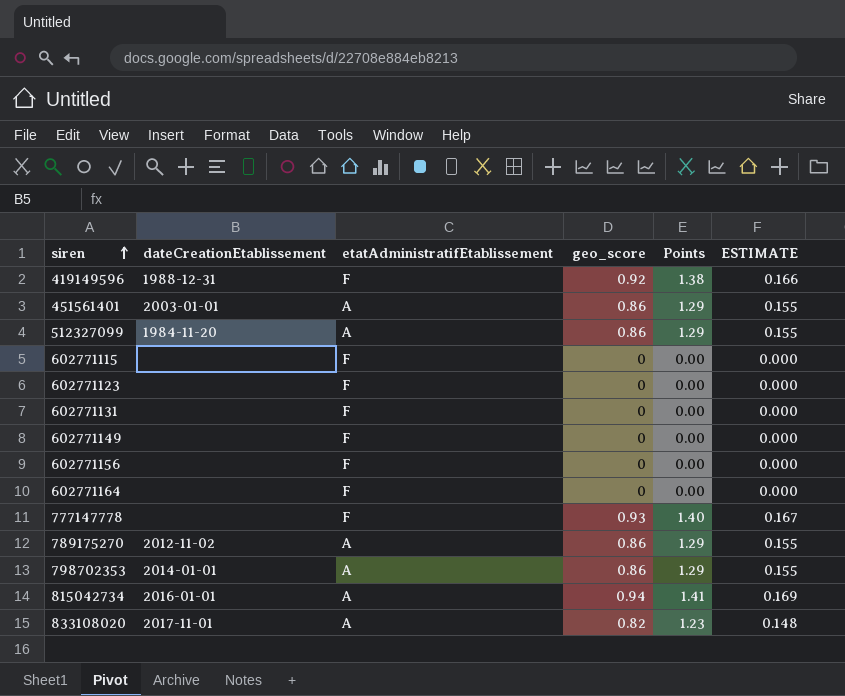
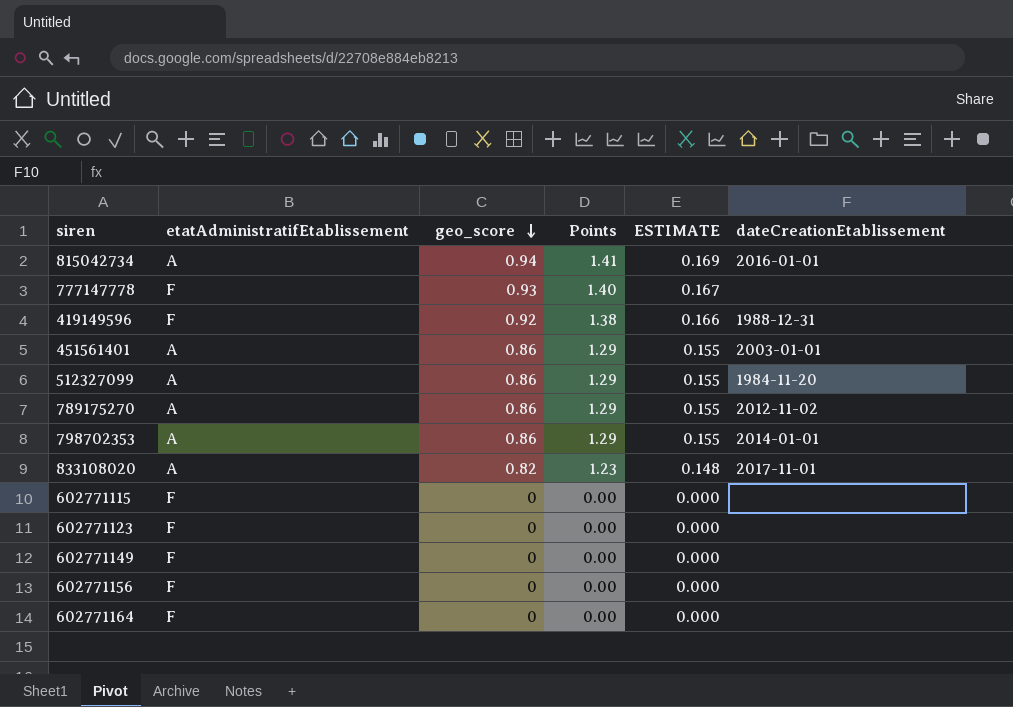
row order: siren ascending -> geo_score descending
column dateCreationEtablissement | position: 2 -> 6
row 602771131: none | F | 0 | 0.00 | 0.000 -> none

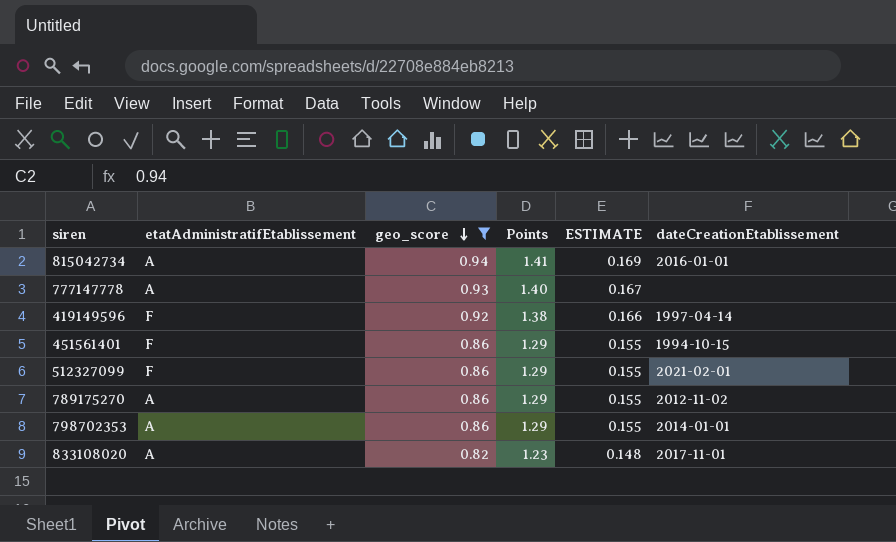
filter: none -> geo_score != 0
777147778 | etatAdministratifEtablissement: F -> A
419149596 | dateCreationEtablissement: 1988-12-31 -> 1997-04-14
451561401 | etatAdministratifEtablissement: A -> F
451561401 | dateCreationEtablissement: 2003-01-01 -> 1994-10-15
512327099 | etatAdministratifEtablissement: A -> F
512327099 | dateCreationEtablissement: 1984-11-20 -> 2021-02-01

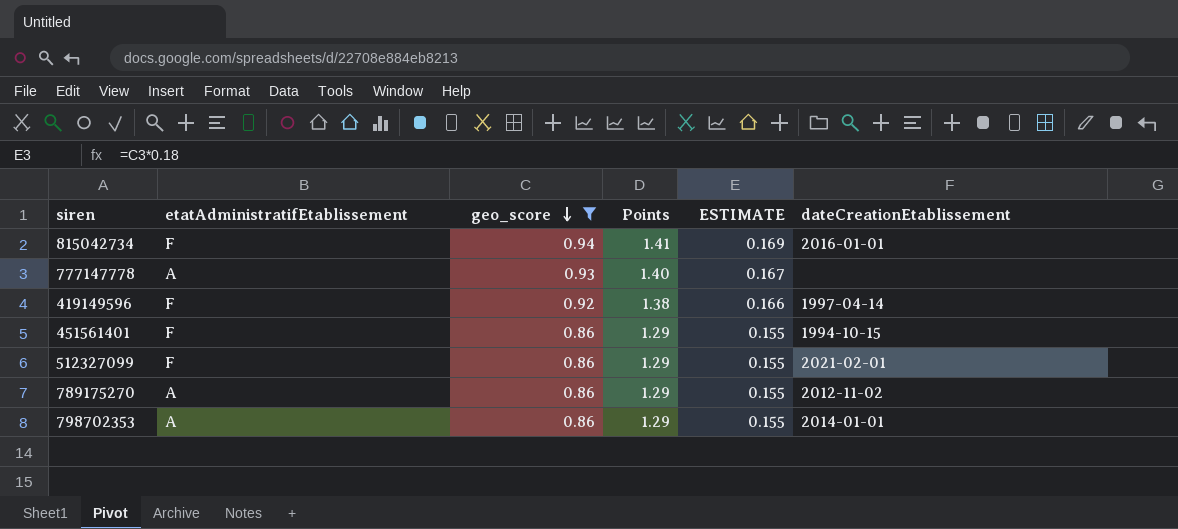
row 833108020: A | 0.82 | 1.23 | 0.148 | 2017-11-01 -> none
815042734 | etatAdministratifEtablissement: A -> F

